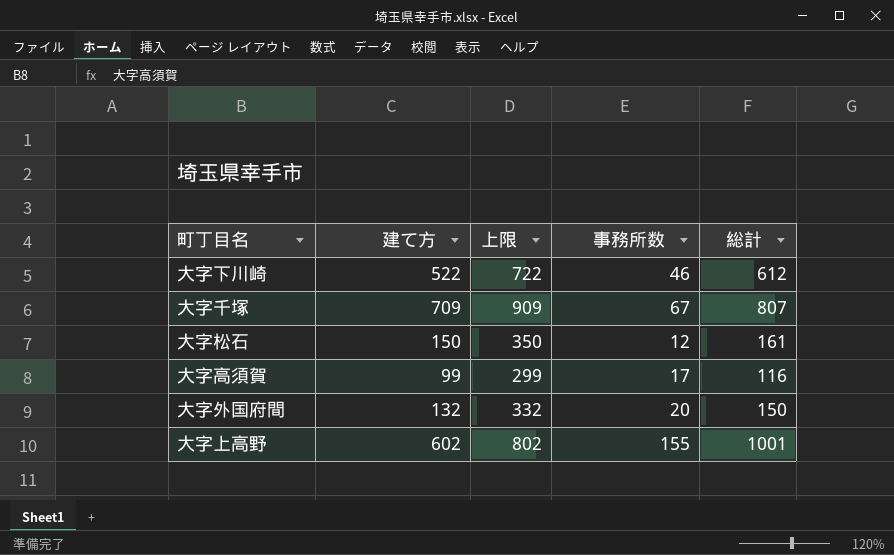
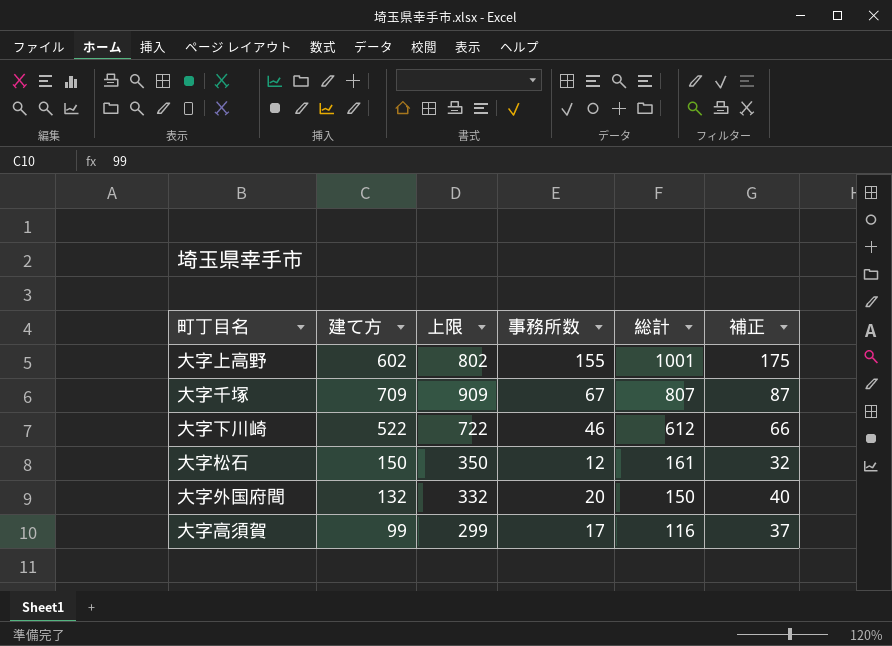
row order: none -> 総計 descending
column 補正 | formula: none -> [事務所数] + 20

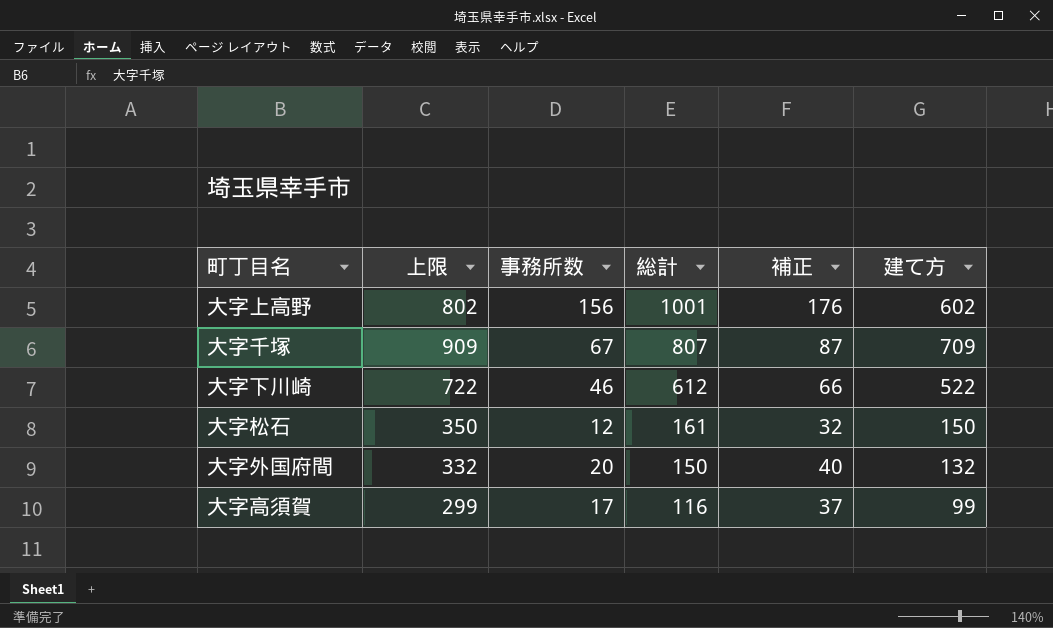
column 建て方 | position: 2 -> 6
大字上高野 | 事務所数: 155 -> 156
大字上高野 | 補正: 175 -> 176

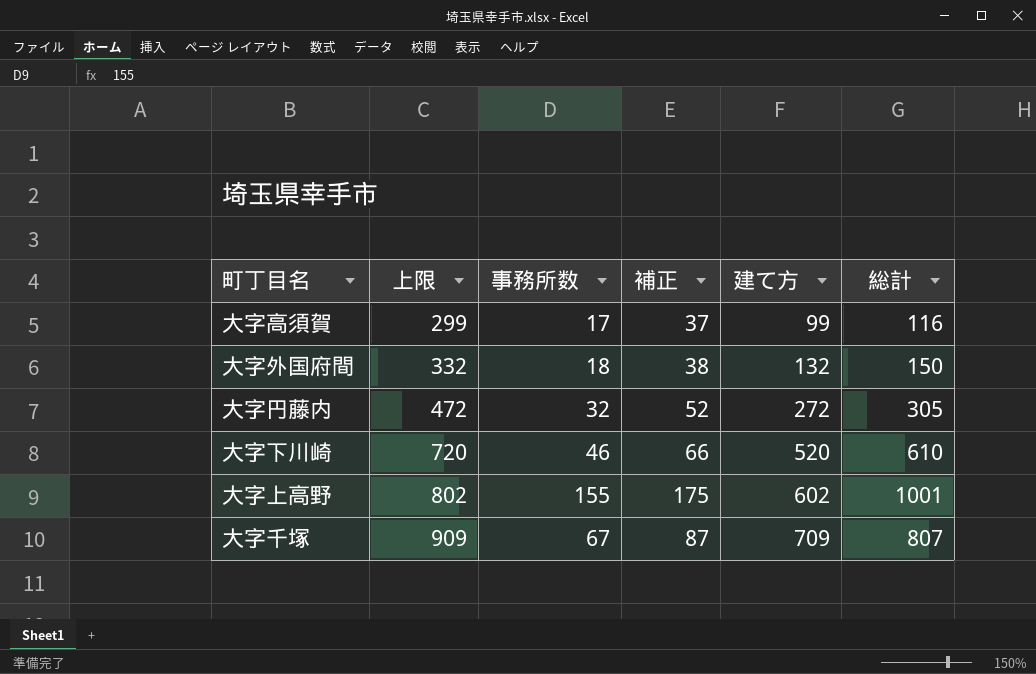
row order: 総計 descending -> 上限 ascending
column 総計 | position: 4 -> 6
row 大字松石: 350 | 12 | 161 | 32 | 150 -> none
大字外国府間 | 事務所数: 20 -> 18
大字外国府間 | 補正: 40 -> 38
row 大字円藤内: none -> 472 | 32 | 52 | 272 | 305
大字下川崎 | 上限: 722 -> 720
大字下川崎 | 建て方: 522 -> 520
大字下川崎 | 総計: 612 -> 610
大字上高野 | 事務所数: 156 -> 155
大字上高野 | 補正: 176 -> 175

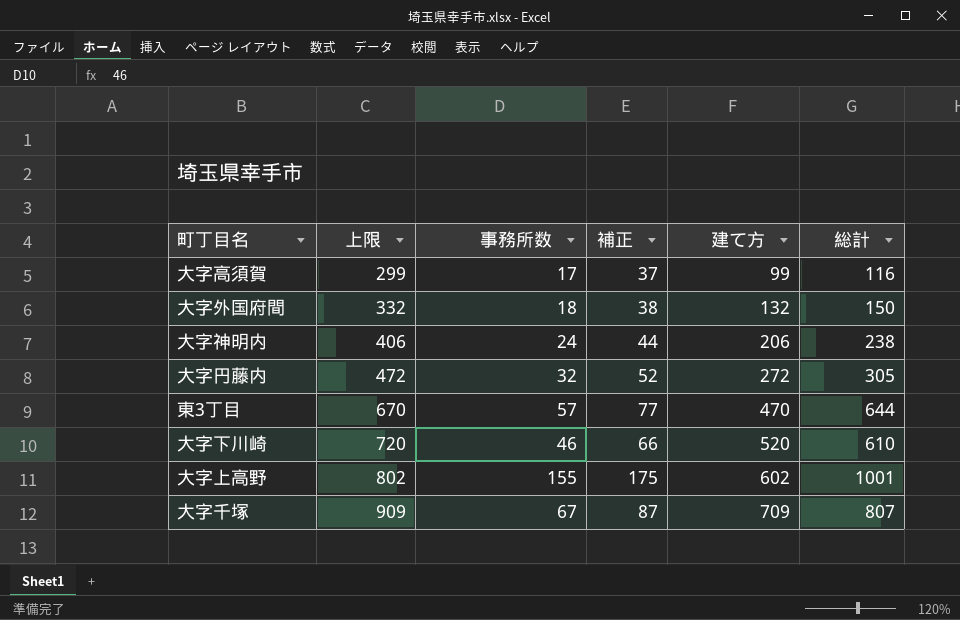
row 大字神明内: none -> 406 | 24 | 44 | 206 | 238
row 東3丁目: none -> 670 | 57 | 77 | 470 | 644

